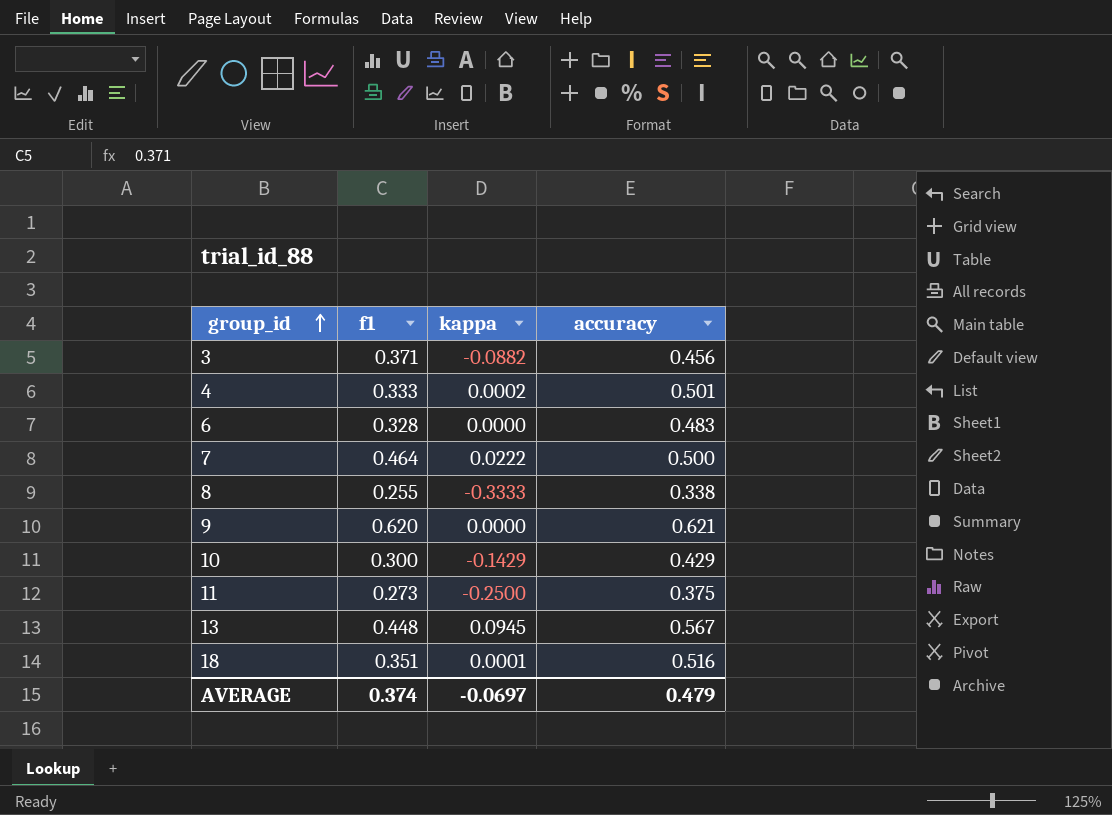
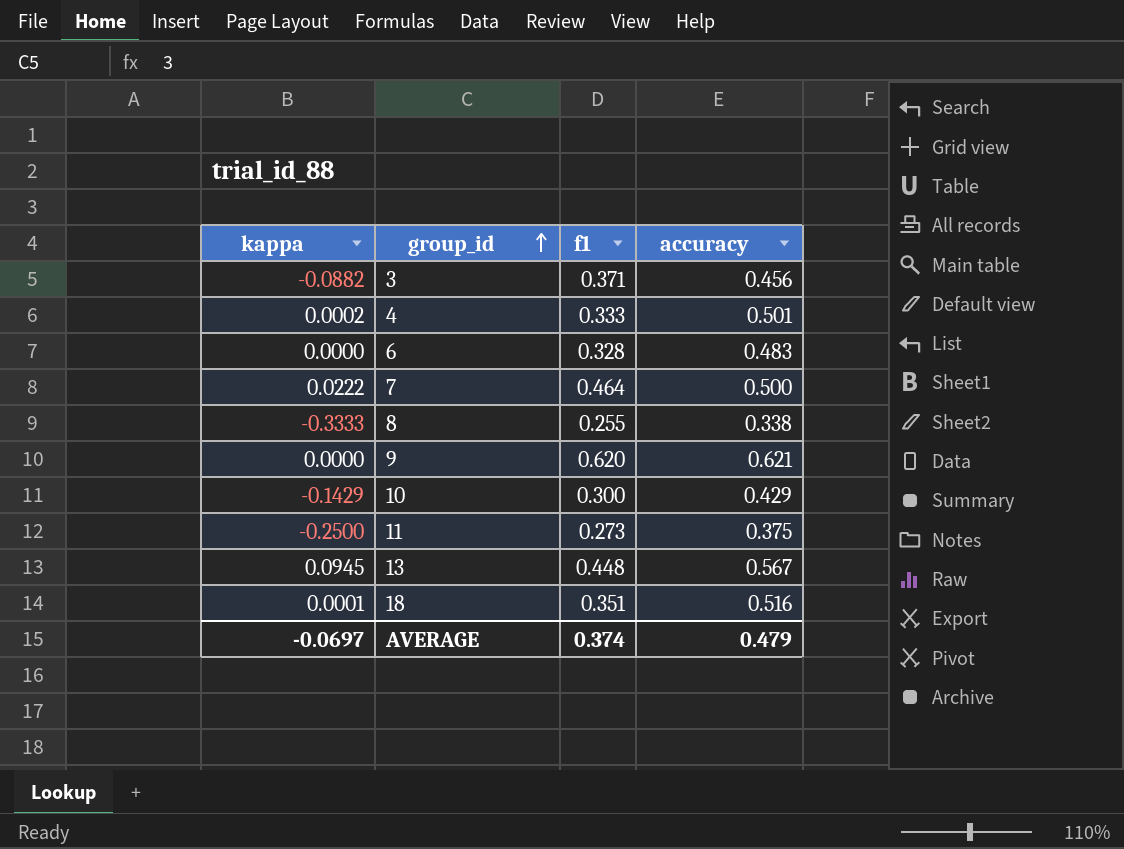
column kappa | position: 3 -> 1

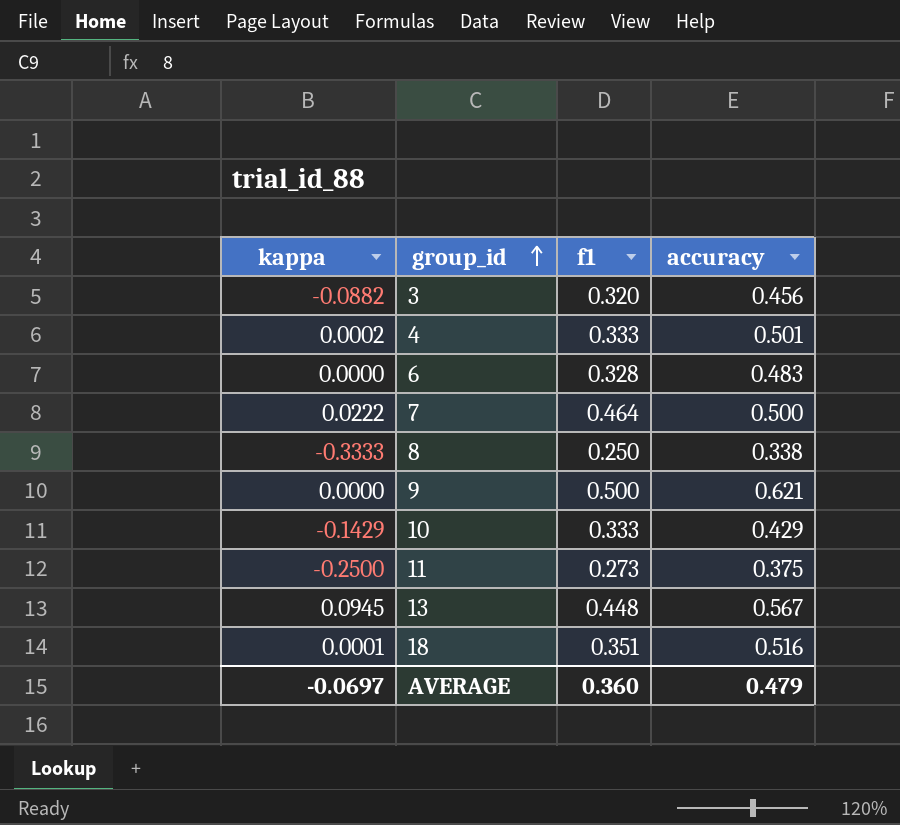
3 | f1: 0.371 -> 0.320
8 | f1: 0.255 -> 0.250
9 | f1: 0.620 -> 0.500
10 | f1: 0.300 -> 0.333
AVERAGE | f1: 0.374 -> 0.360

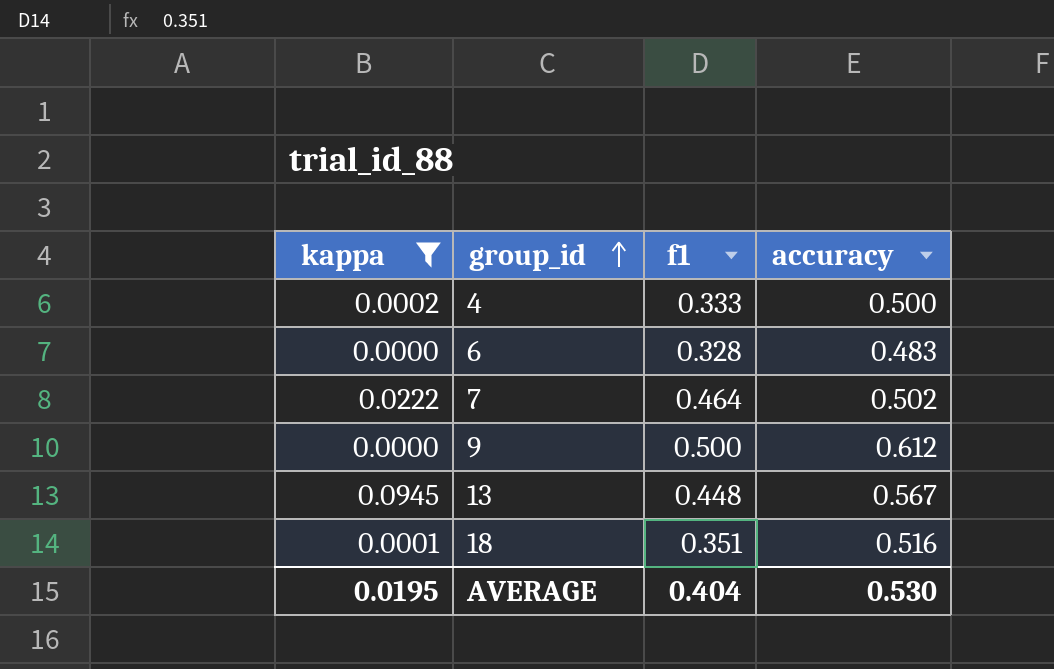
filter: none -> kappa >= 0.0000
4 | accuracy: 0.501 -> 0.500
7 | accuracy: 0.500 -> 0.502
9 | accuracy: 0.621 -> 0.612
AVERAGE | kappa: -0.0697 -> 0.0195
AVERAGE | f1: 0.360 -> 0.404
AVERAGE | accuracy: 0.479 -> 0.530

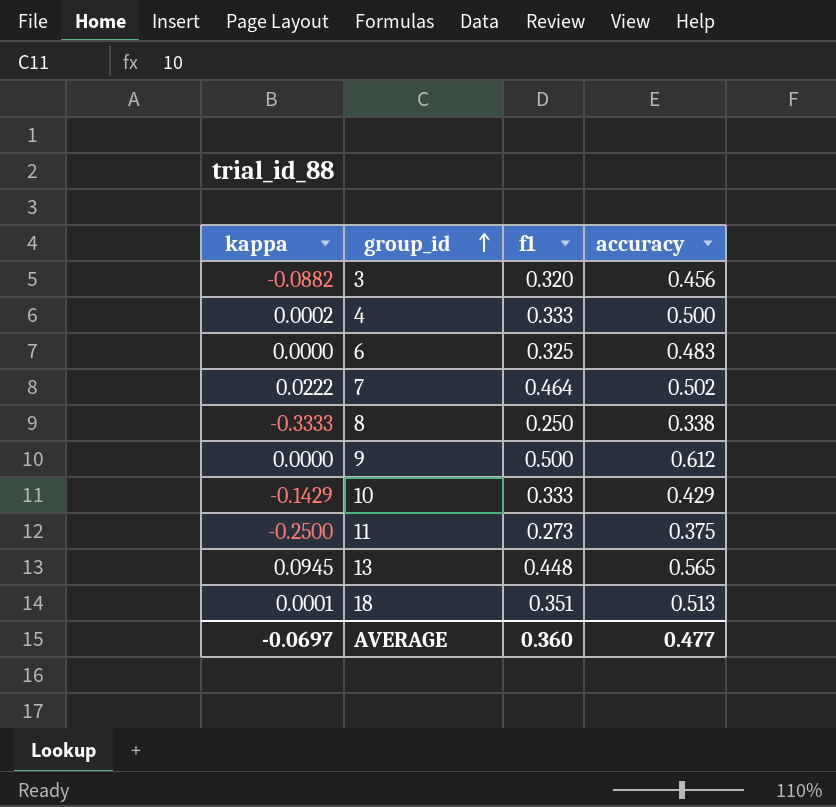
filter: kappa >= 0.0000 -> none
6 | f1: 0.328 -> 0.325
13 | accuracy: 0.567 -> 0.565
18 | accuracy: 0.516 -> 0.513
AVERAGE | kappa: 0.0195 -> -0.0697
AVERAGE | f1: 0.404 -> 0.360
AVERAGE | accuracy: 0.530 -> 0.477

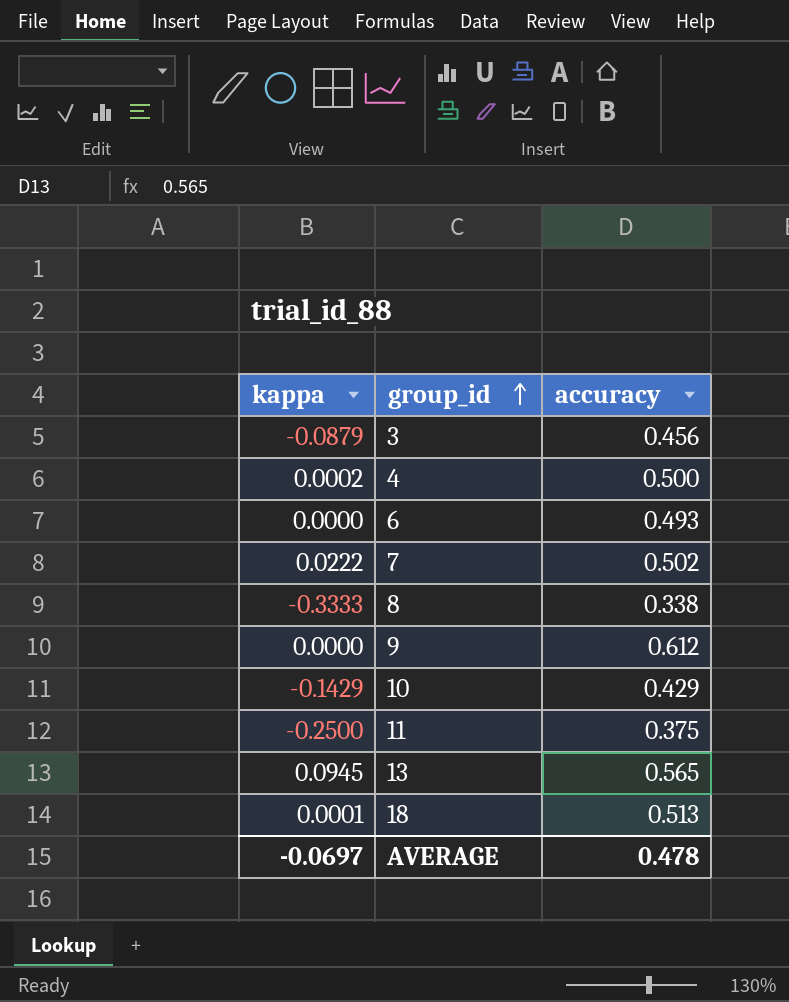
column f1 | position: 3 -> none
3 | kappa: -0.0882 -> -0.0879
6 | accuracy: 0.483 -> 0.493
AVERAGE | accuracy: 0.477 -> 0.478

